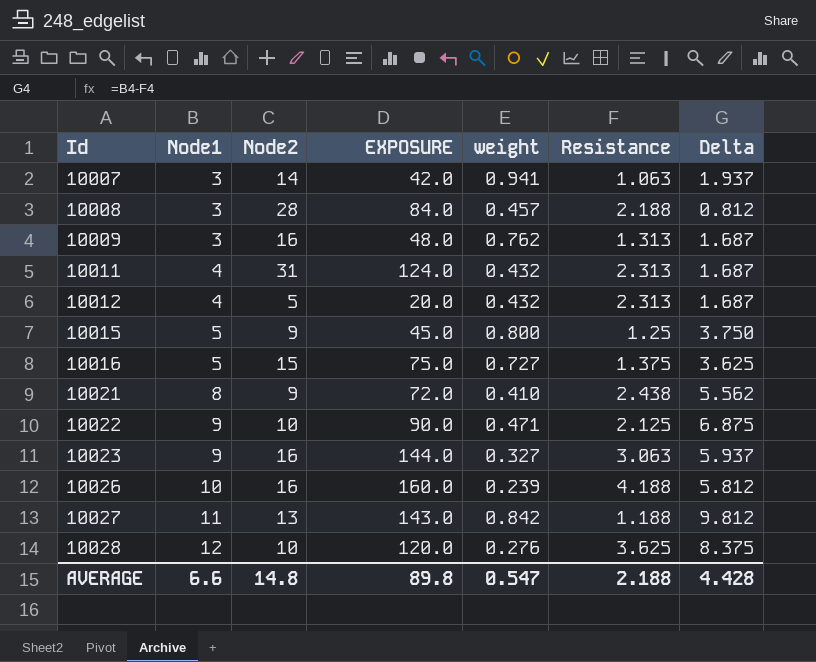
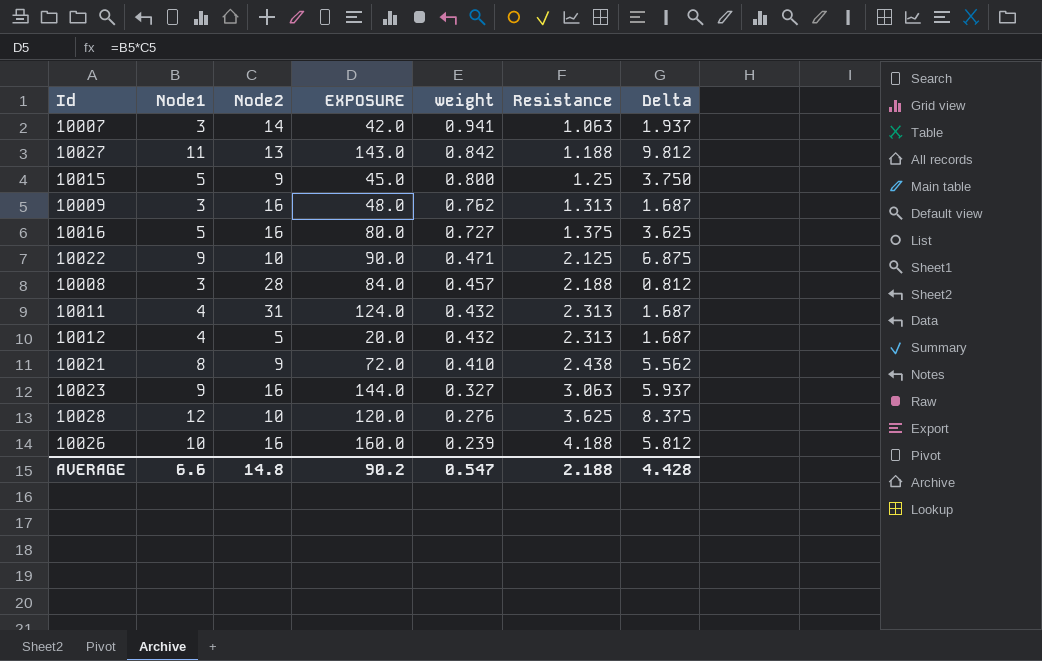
row order: Id ascending -> weight descending
10016 | Node2: 15 -> 16
10016 | EXPOSURE: 75.0 -> 80.0
AVERAGE | EXPOSURE: 89.8 -> 90.2

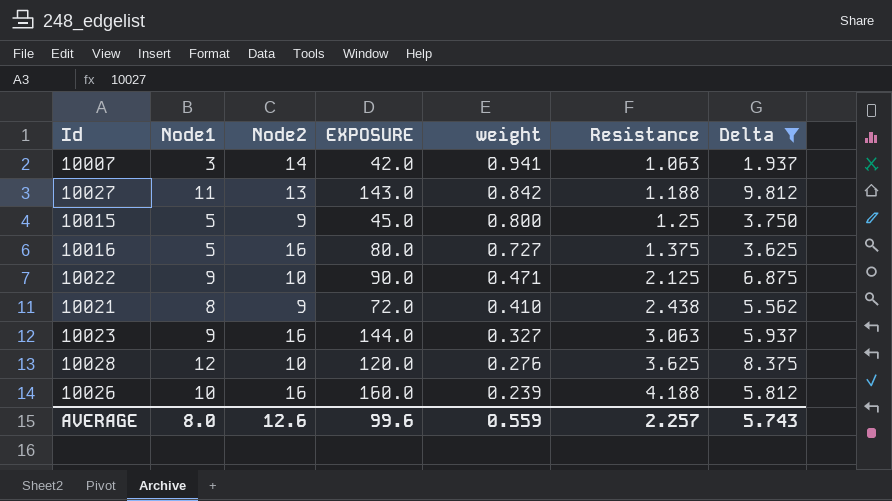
filter: none -> Delta >= 1.937
AVERAGE | Node1: 6.6 -> 8.0
AVERAGE | Node2: 14.8 -> 12.6
AVERAGE | EXPOSURE: 90.2 -> 99.6
AVERAGE | weight: 0.547 -> 0.559
AVERAGE | Resistance: 2.188 -> 2.257
AVERAGE | Delta: 4.428 -> 5.743

